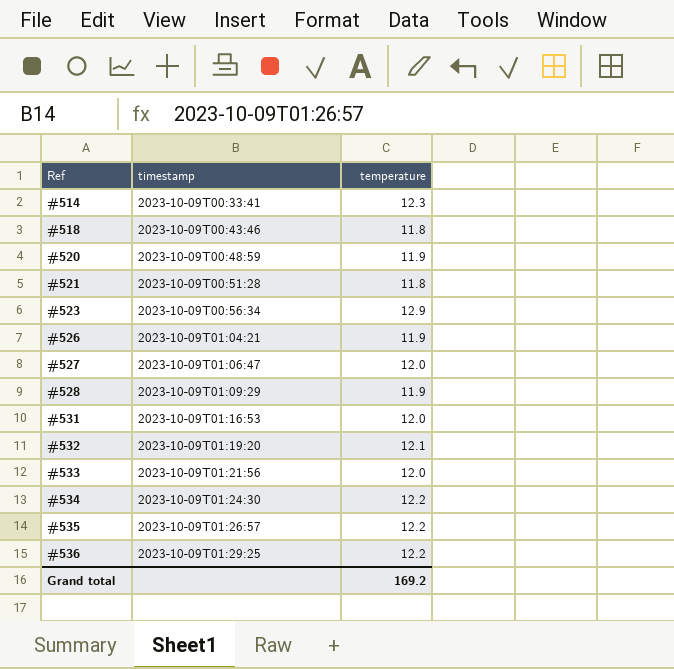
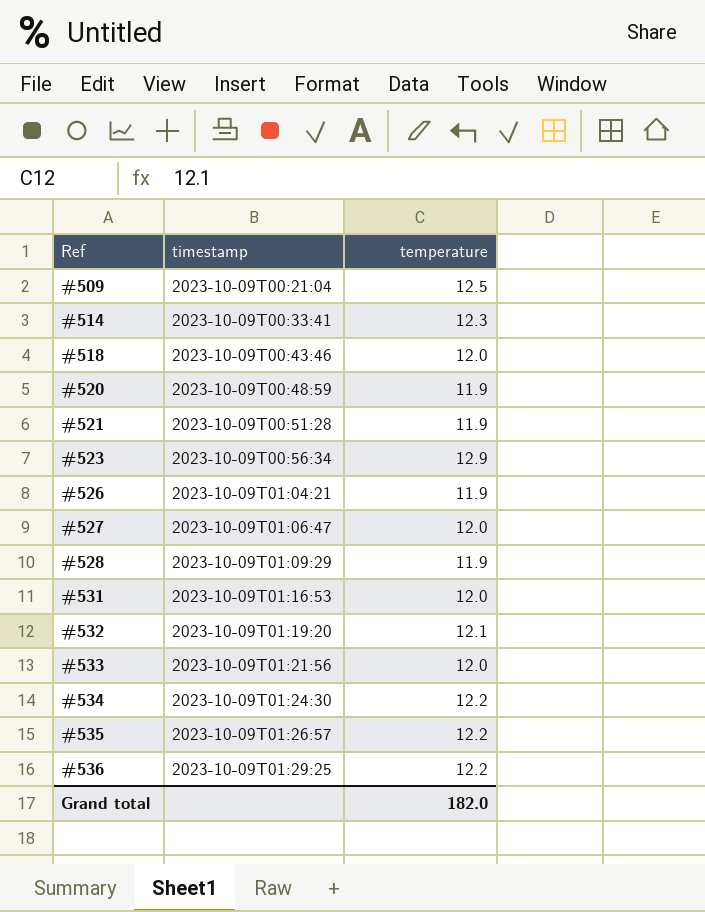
row #509: none -> 2023-10-09T00:21:04 | 12.5
#518 | temperature: 11.8 -> 12.0
#521 | temperature: 11.8 -> 11.9
Grand total | temperature: 169.2 -> 182.0

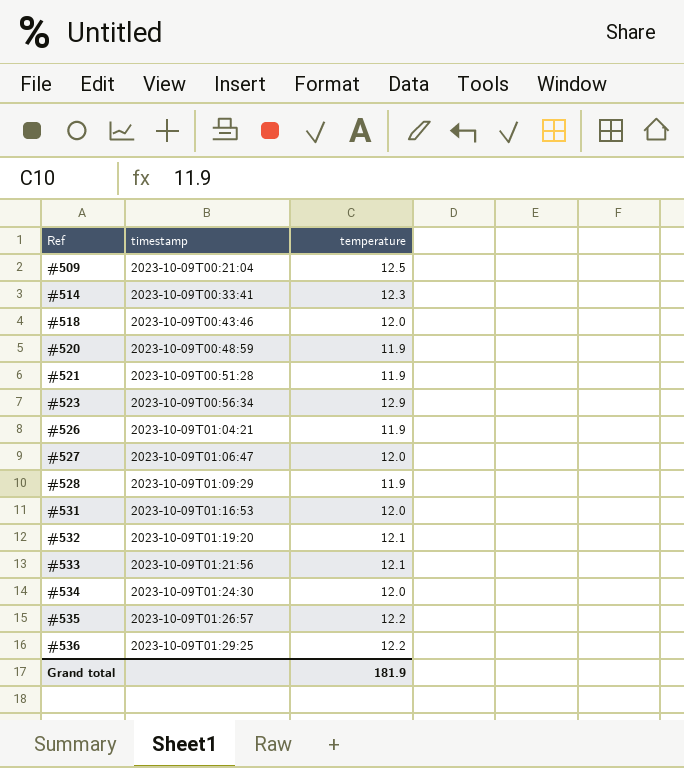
#533 | temperature: 12.0 -> 12.1
#534 | temperature: 12.2 -> 12.0
Grand total | temperature: 182.0 -> 181.9

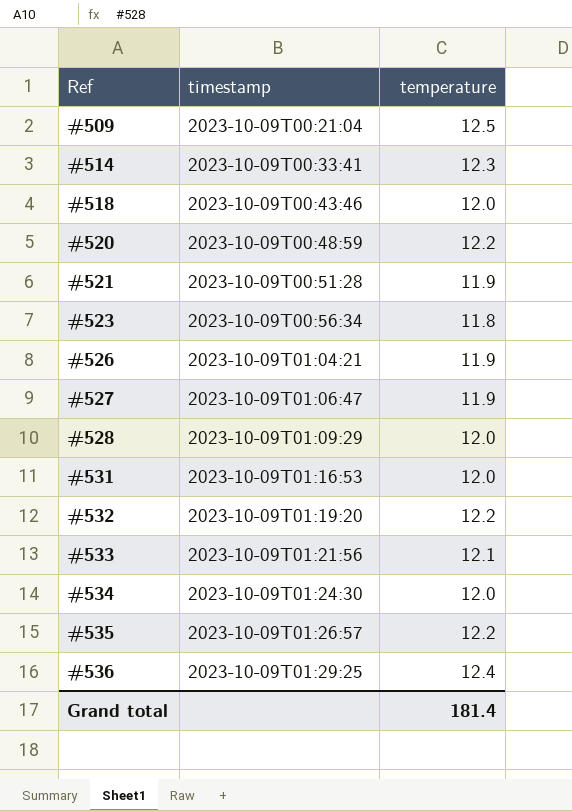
#520 | temperature: 11.9 -> 12.2
#523 | temperature: 12.9 -> 11.8
#527 | temperature: 12.0 -> 11.9
#528 | temperature: 11.9 -> 12.0
#532 | temperature: 12.1 -> 12.2
#536 | temperature: 12.2 -> 12.4
Grand total | temperature: 181.9 -> 181.4

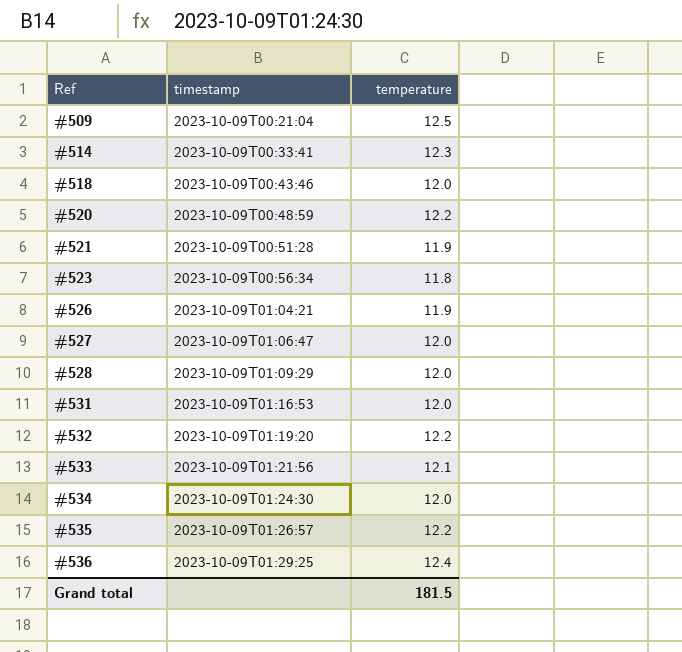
#527 | temperature: 11.9 -> 12.0
Grand total | temperature: 181.4 -> 181.5

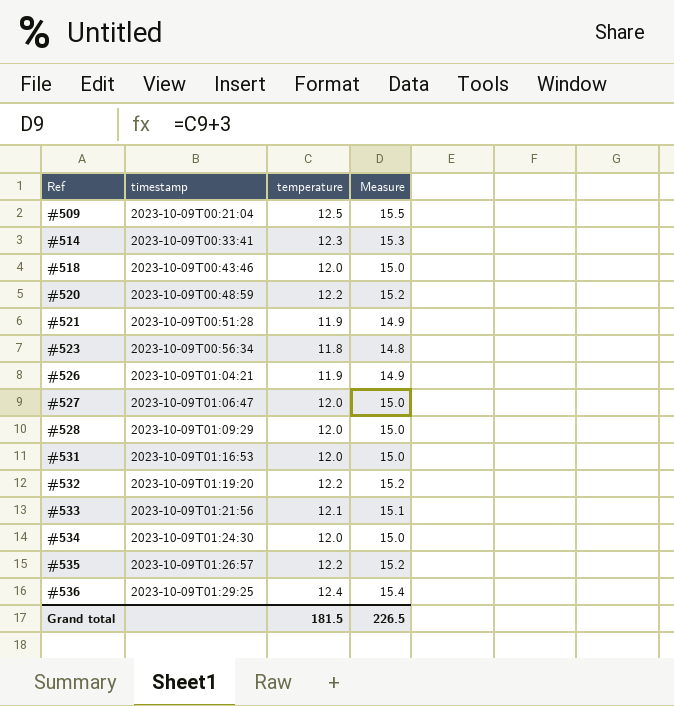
column Measure | formula: none -> [temperature] + 3

